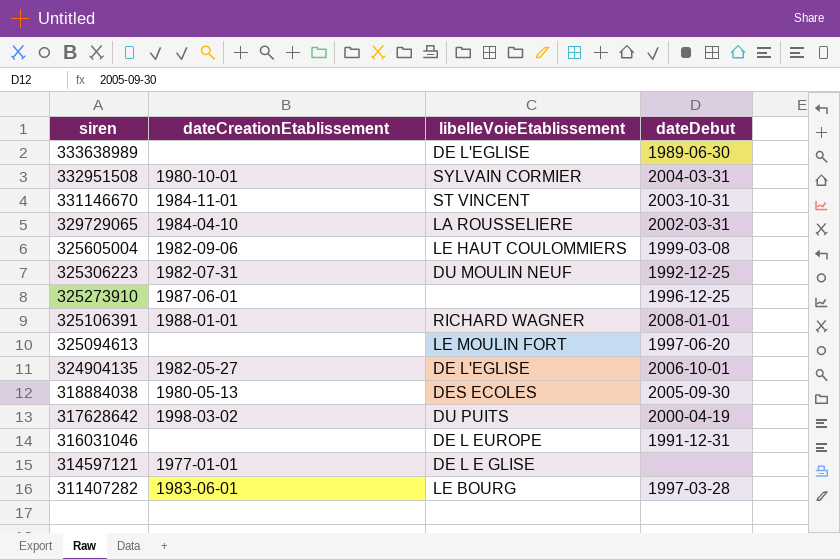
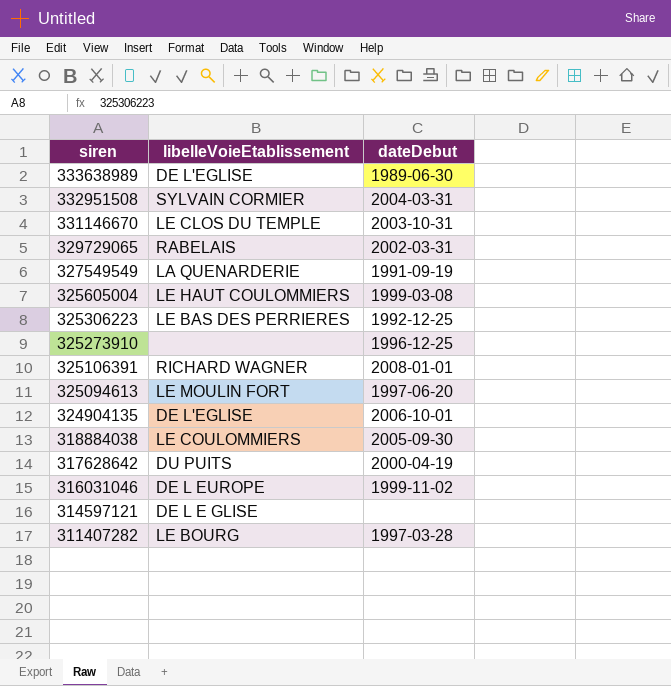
column dateCreationEtablissement | position: 2 -> none
331146670 | libelleVoieEtablissement: ST VINCENT -> LE CLOS DU TEMPLE
329729065 | libelleVoieEtablissement: LA ROUSSELIERE -> RABELAIS
row 327549549: none -> LA QUENARDERIE | 1991-09-19
325306223 | libelleVoieEtablissement: DU MOULIN NEUF -> LE BAS DES PERRIERES
318884038 | libelleVoieEtablissement: DES ECOLES -> LE COULOMMIERS
316031046 | dateDebut: 1991-12-31 -> 1999-11-02

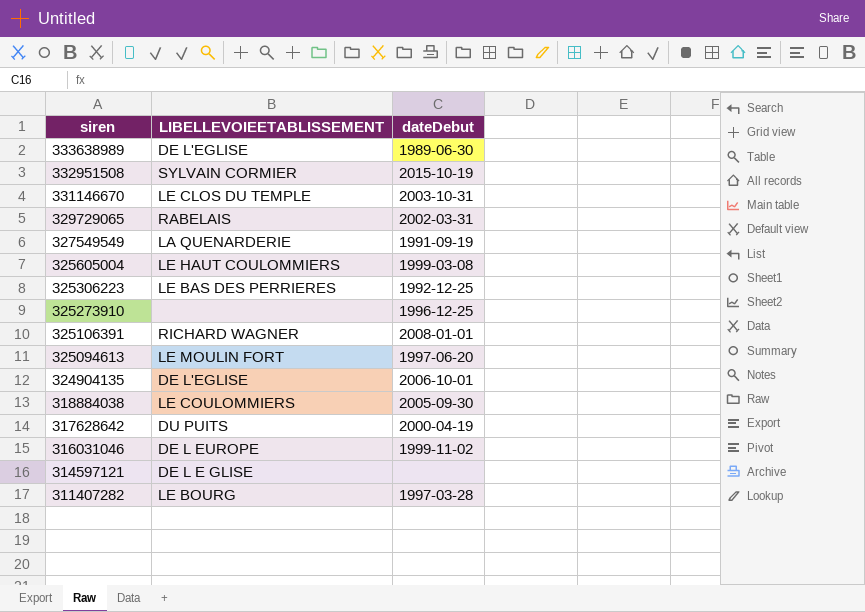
column name: libelleVoieEtablissement -> LIBELLEVOIEETABLISSEMENT
332951508 | dateDebut: 2004-03-31 -> 2015-10-19

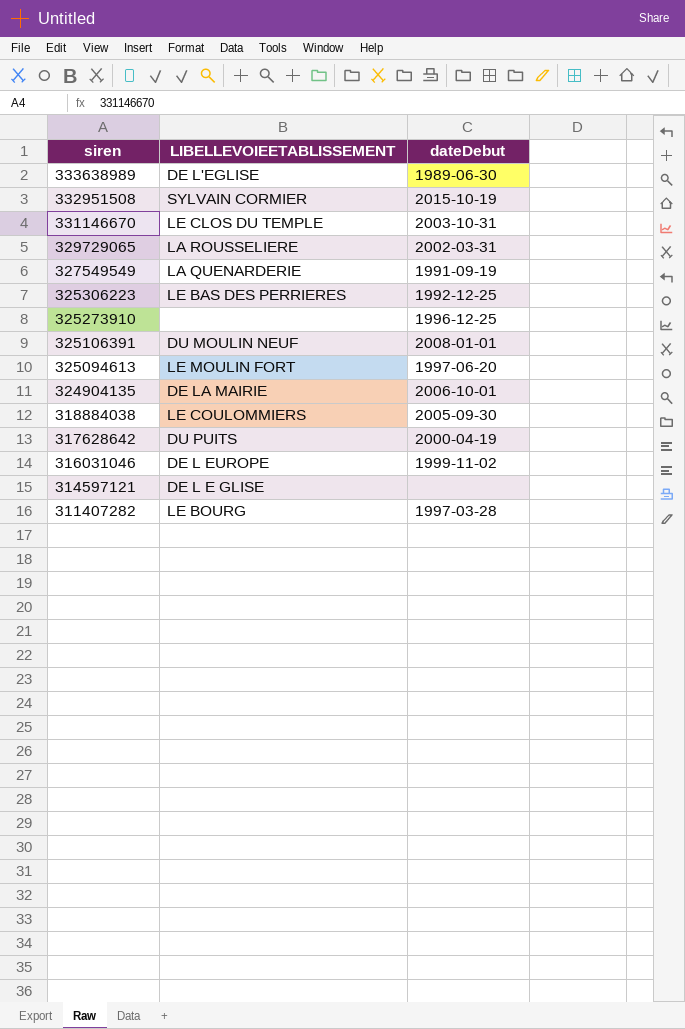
row 325605004: LE HAUT COULOMMIERS | 1999-03-08 -> none
329729065 | LIBELLEVOIEETABLISSEMENT: RABELAIS -> LA ROUSSELIERE
325106391 | LIBELLEVOIEETABLISSEMENT: RICHARD WAGNER -> DU MOULIN NEUF
324904135 | LIBELLEVOIEETABLISSEMENT: DE L'EGLISE -> DE LA MAIRIE

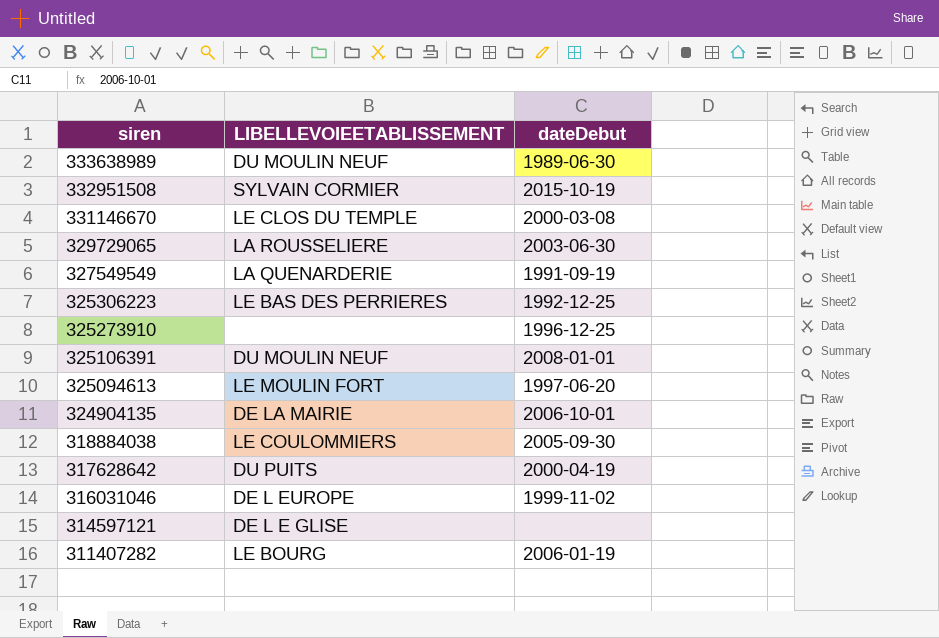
333638989 | LIBELLEVOIEETABLISSEMENT: DE L'EGLISE -> DU MOULIN NEUF
331146670 | dateDebut: 2003-10-31 -> 2000-03-08
329729065 | dateDebut: 2002-03-31 -> 2003-06-30
311407282 | dateDebut: 1997-03-28 -> 2006-01-19

